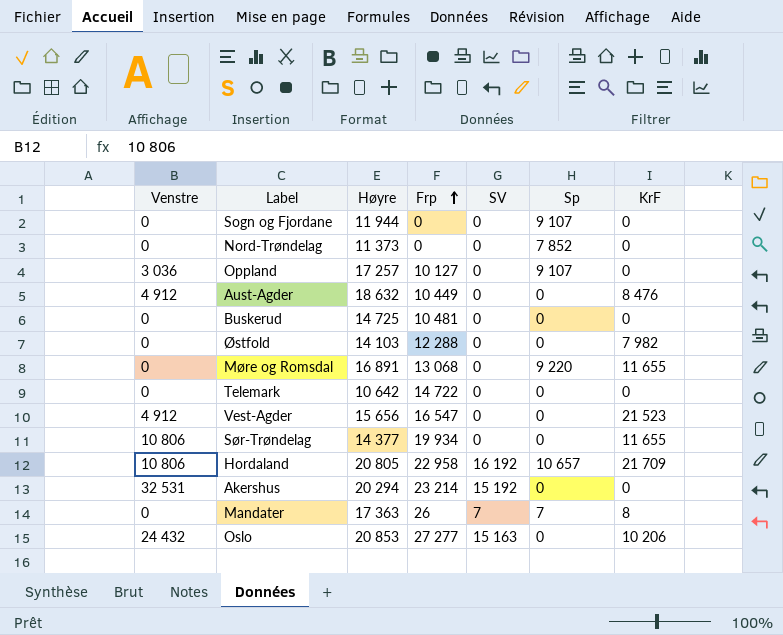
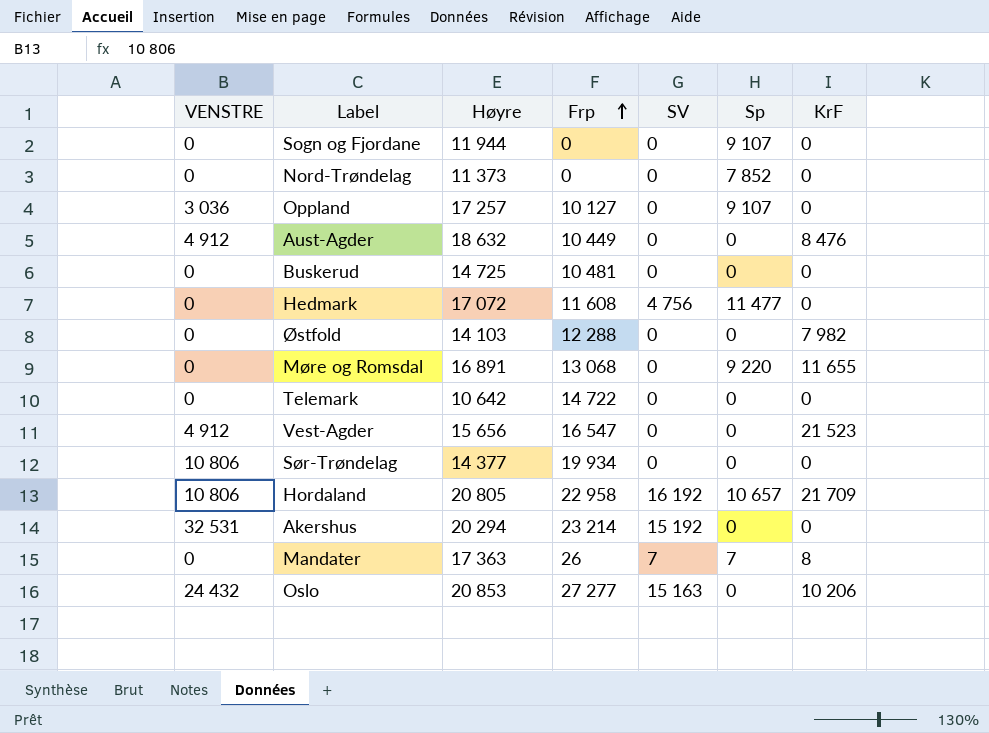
column name: Venstre -> VENSTRE
row Hedmark: none -> 0 | 17 072 | 11 608 | 4 756 | 11 477 | 0
Sør-Trøndelag | KrF: 11 655 -> 0

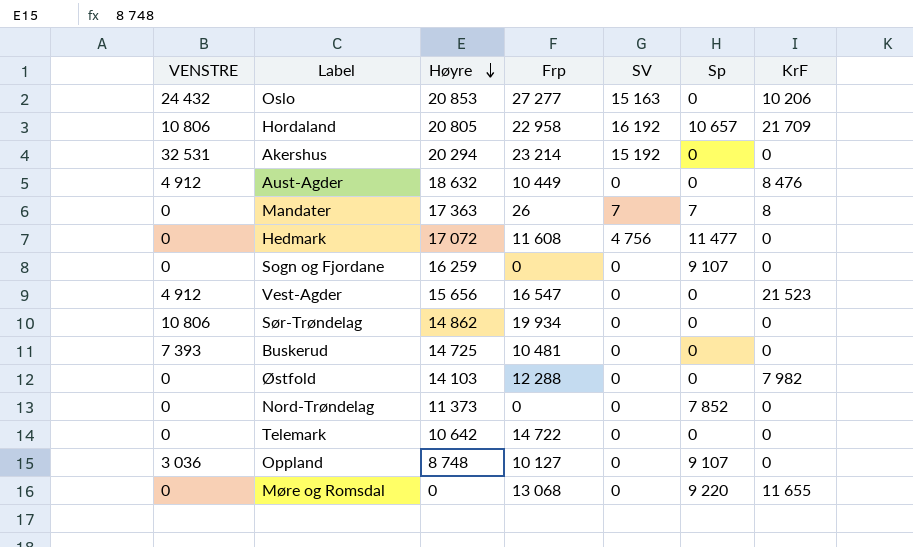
row order: Frp ascending -> Høyre descending
Sogn og Fjordane | Høyre: 11 944 -> 16 259
Sør-Trøndelag | Høyre: 14 377 -> 14 862
Buskerud | VENSTRE: 0 -> 7 393
Oppland | Høyre: 17 257 -> 8 748
Møre og Romsdal | Høyre: 16 891 -> 0

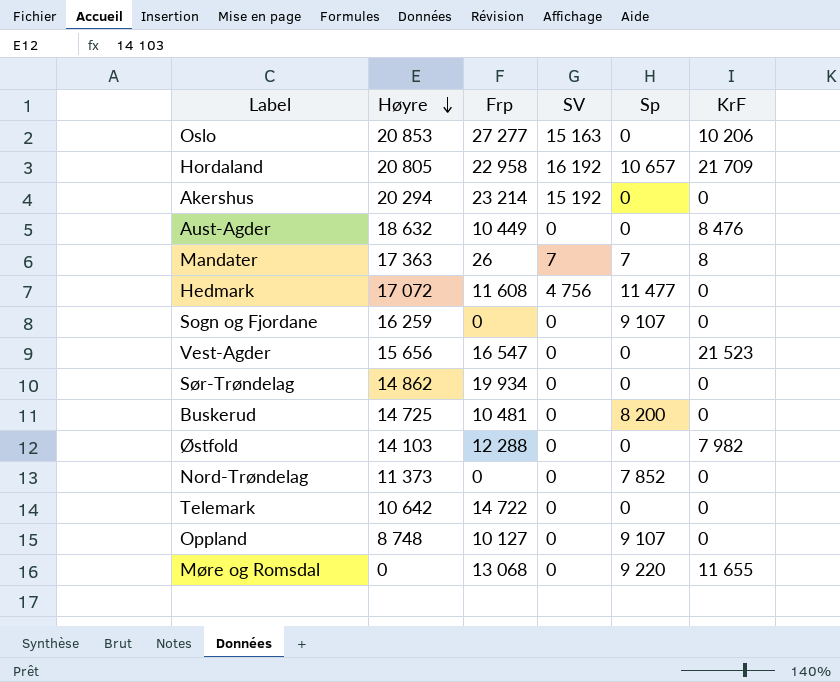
column VENSTRE | position: 1 -> none
Buskerud | Sp: 0 -> 8 200

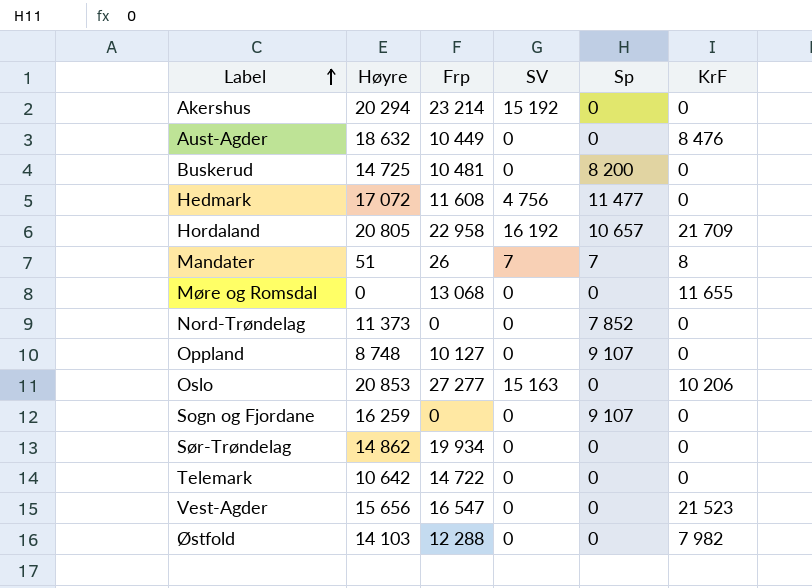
row order: Høyre descending -> Label ascending
Mandater | Høyre: 17 363 -> 51
Møre og Romsdal | Sp: 9 220 -> 0

